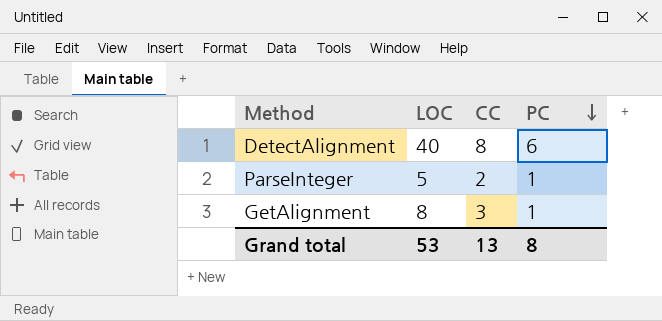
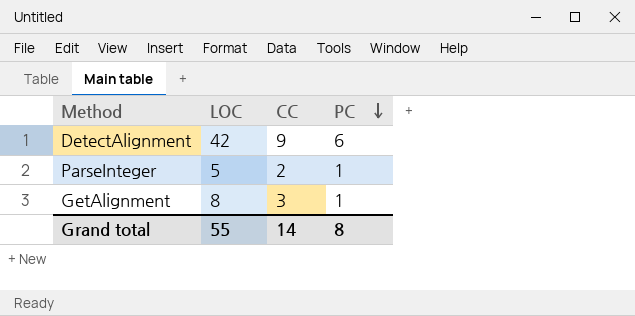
DetectAlignment | LOC: 40 -> 42
DetectAlignment | CC: 8 -> 9
Grand total | LOC: 53 -> 55
Grand total | CC: 13 -> 14

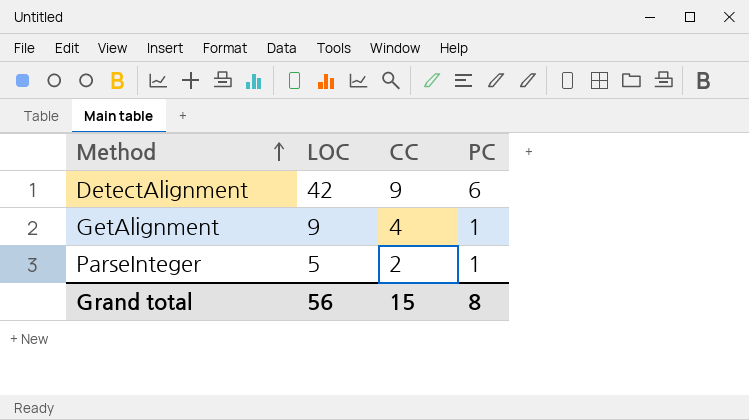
row order: PC descending -> Method ascending
GetAlignment | LOC: 8 -> 9
GetAlignment | CC: 3 -> 4
Grand total | LOC: 55 -> 56
Grand total | CC: 14 -> 15

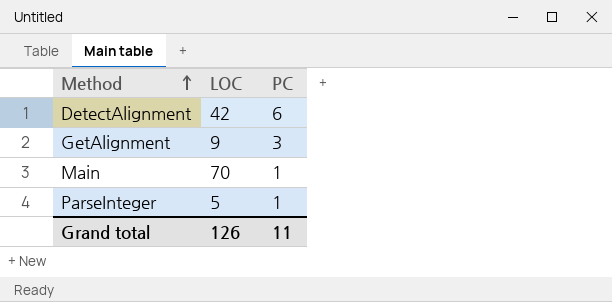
column CC | position: 3 -> none
GetAlignment | PC: 1 -> 3
row Main: none -> 70 | 1
Grand total | LOC: 56 -> 126
Grand total | PC: 8 -> 11

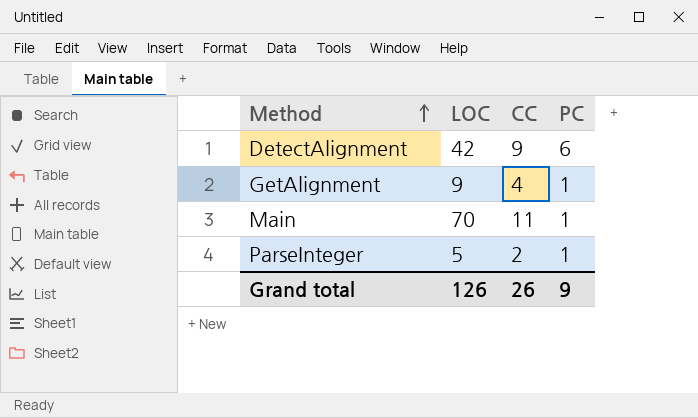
column CC | position: none -> 3
GetAlignment | PC: 3 -> 1
Grand total | PC: 11 -> 9

